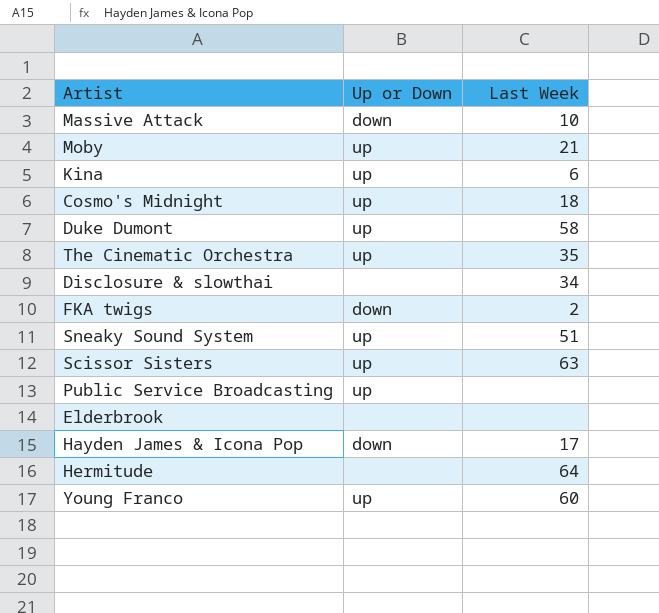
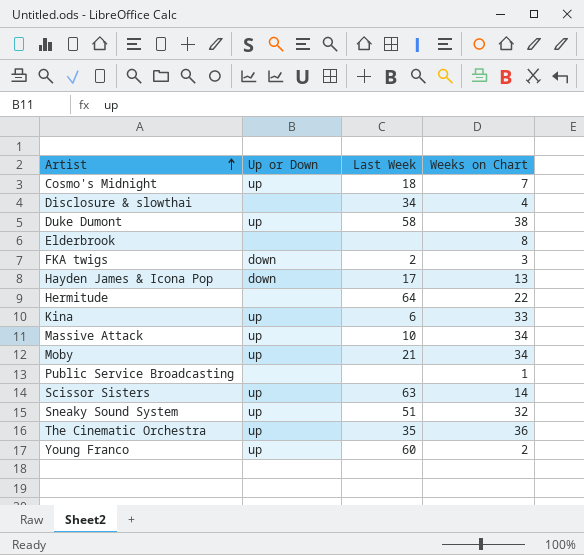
row order: none -> Artist ascending
column Weeks on Chart | position: none -> 4
Massive Attack | Up or Down: down -> up
Public Service Broadcasting | Up or Down: up -> none

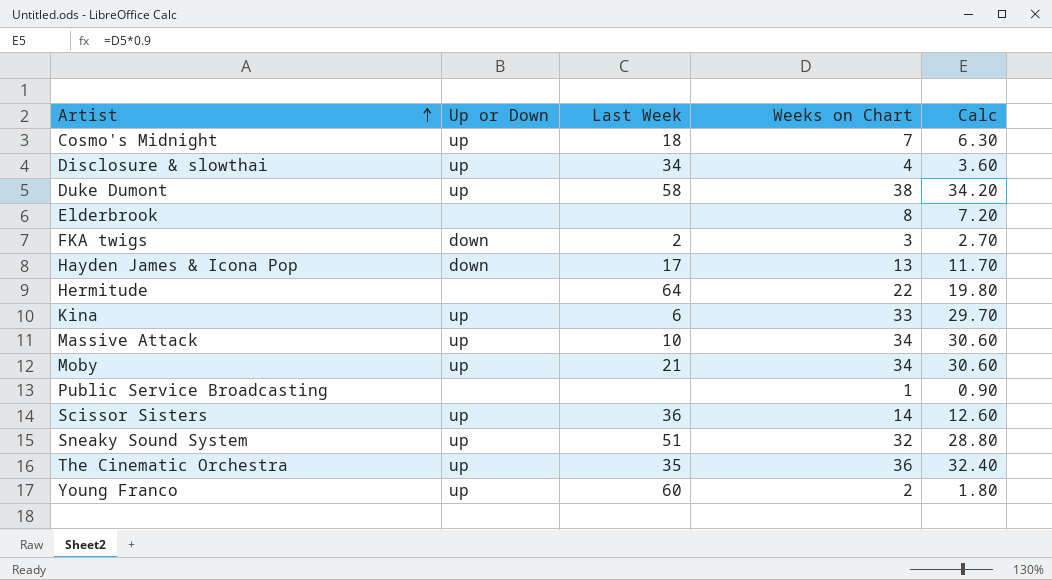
column Calc | formula: none -> [Weeks on Chart] * 0.9
Disclosure & slowthai | Up or Down: none -> up
Scissor Sisters | Last Week: 63 -> 36

